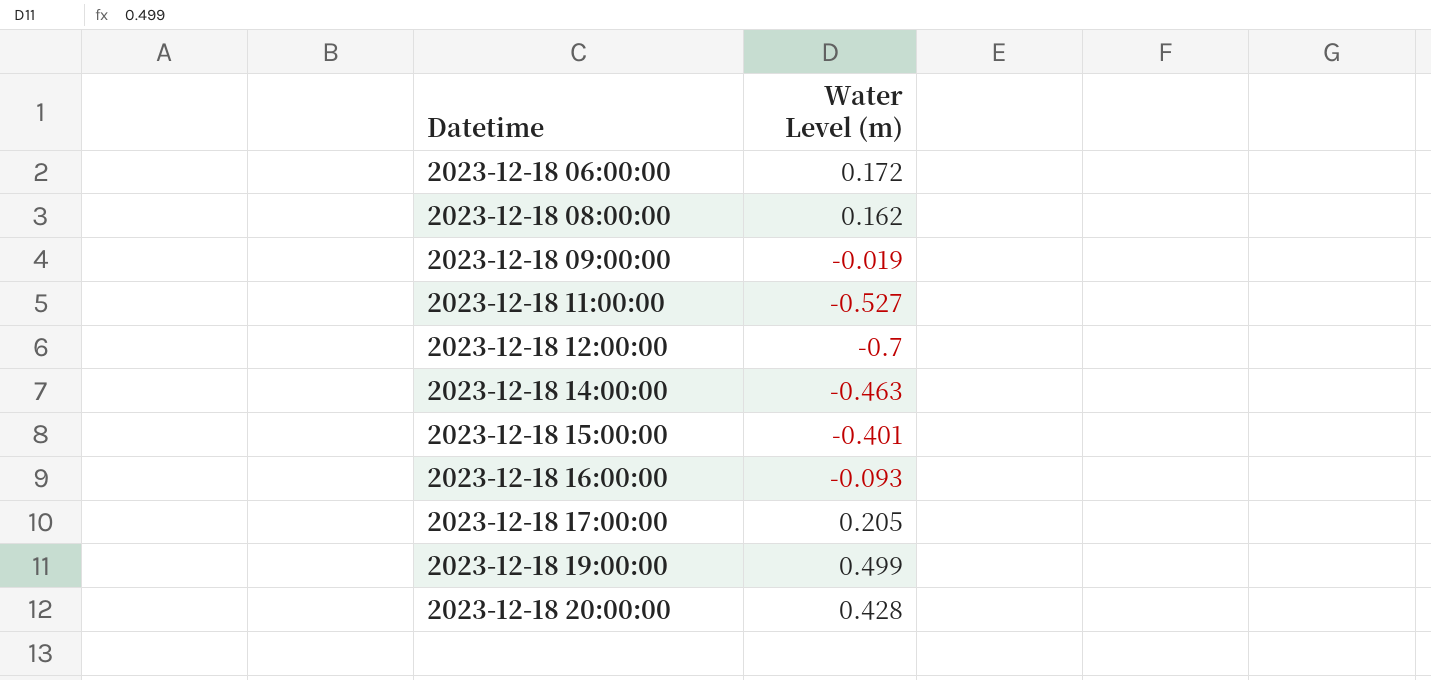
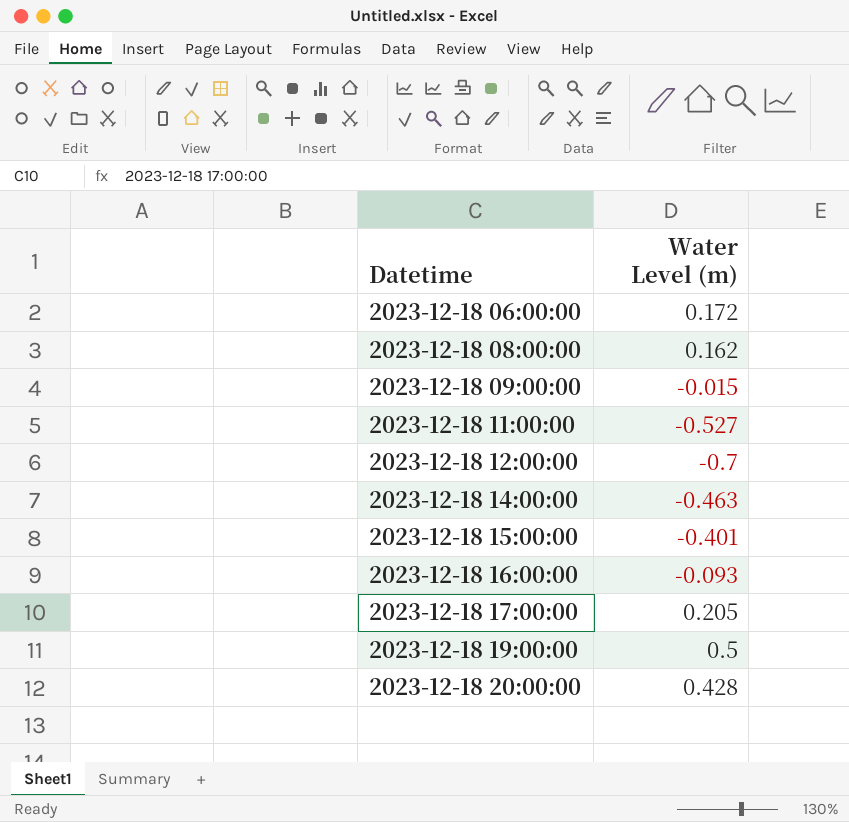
2023-12-18 09:00:00 | Water Level (m): -0.019 -> -0.015
2023-12-18 19:00:00 | Water Level (m): 0.499 -> 0.5

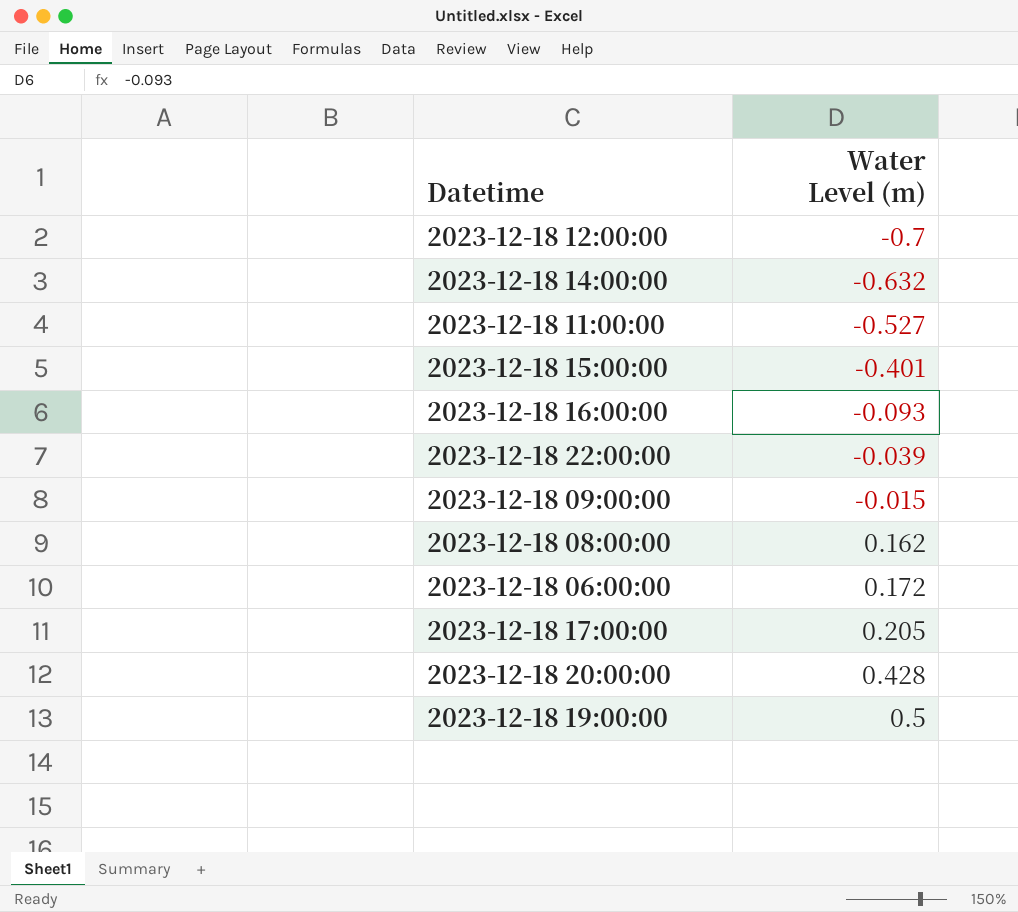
row order: Datetime ascending -> Water Level (m) ascending
2023-12-18 14:00:00 | Water Level (m): -0.463 -> -0.632
row 2023-12-18 22:00:00: none -> -0.039

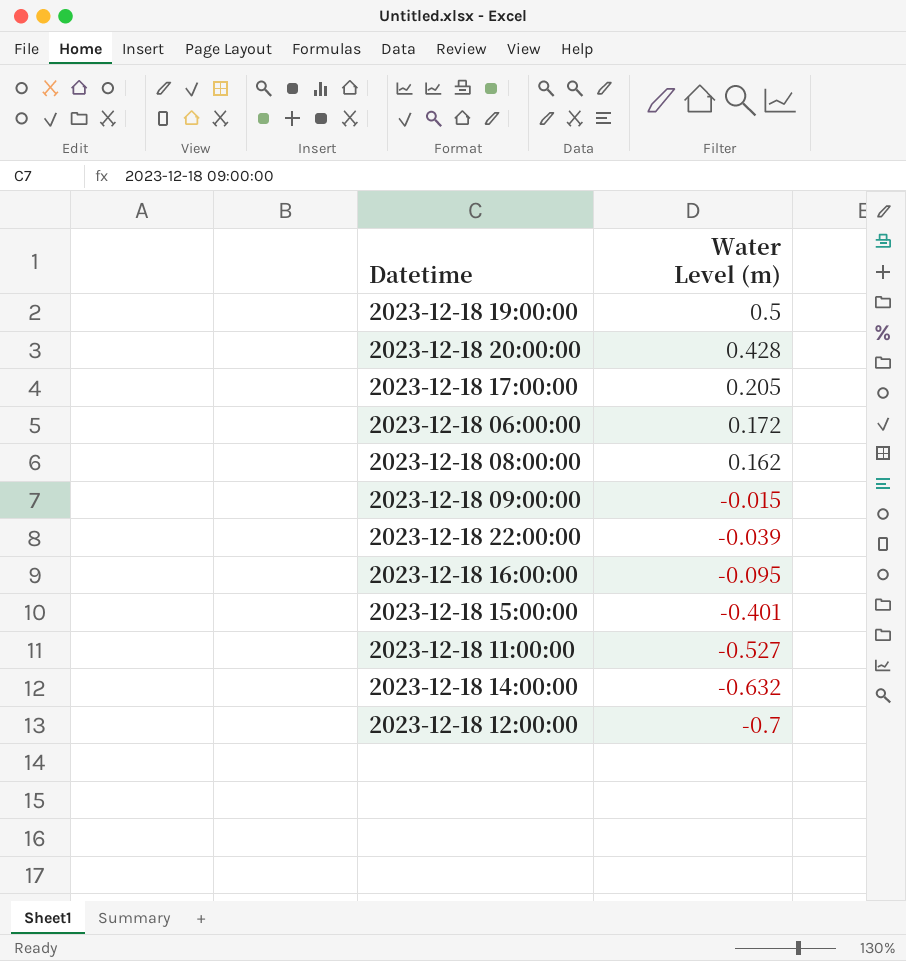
row order: Water Level (m) ascending -> Water Level (m) descending
2023-12-18 16:00:00 | Water Level (m): -0.093 -> -0.095

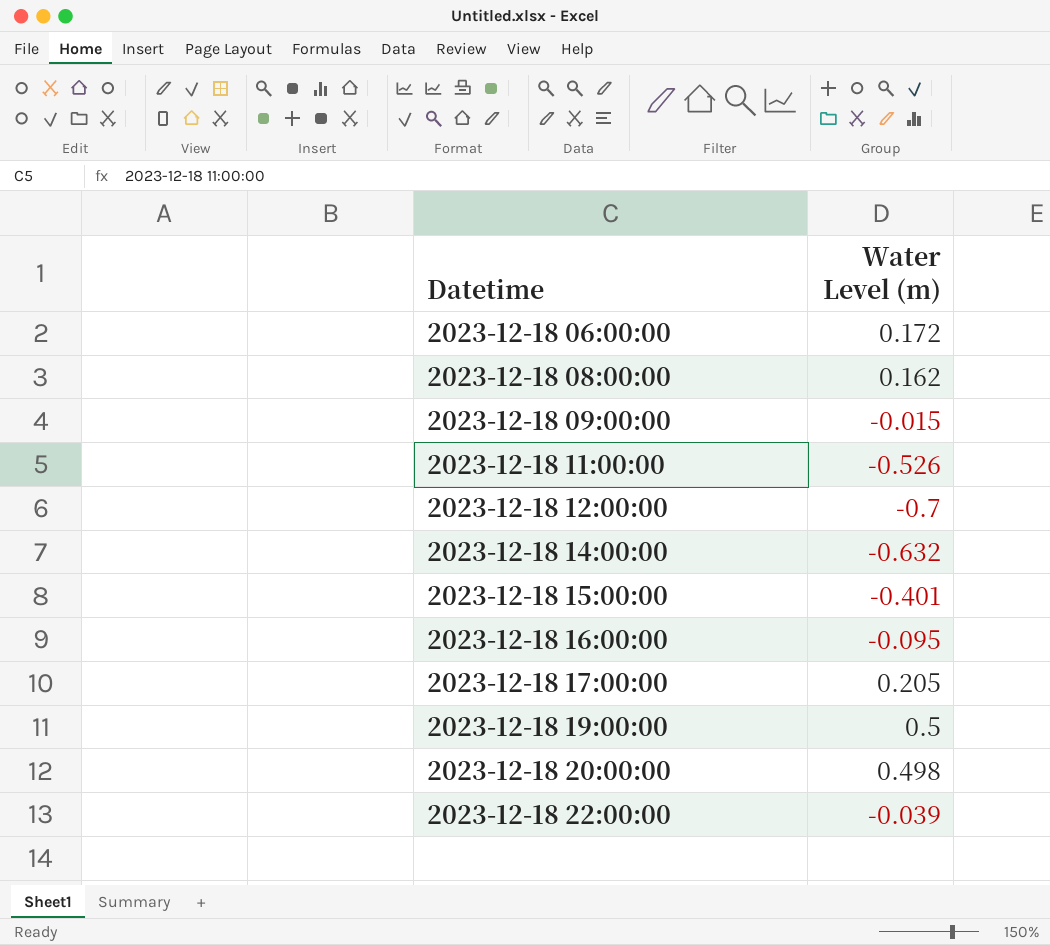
row order: Water Level (m) descending -> Datetime ascending
2023-12-18 11:00:00 | Water Level (m): -0.527 -> -0.526
2023-12-18 20:00:00 | Water Level (m): 0.428 -> 0.498

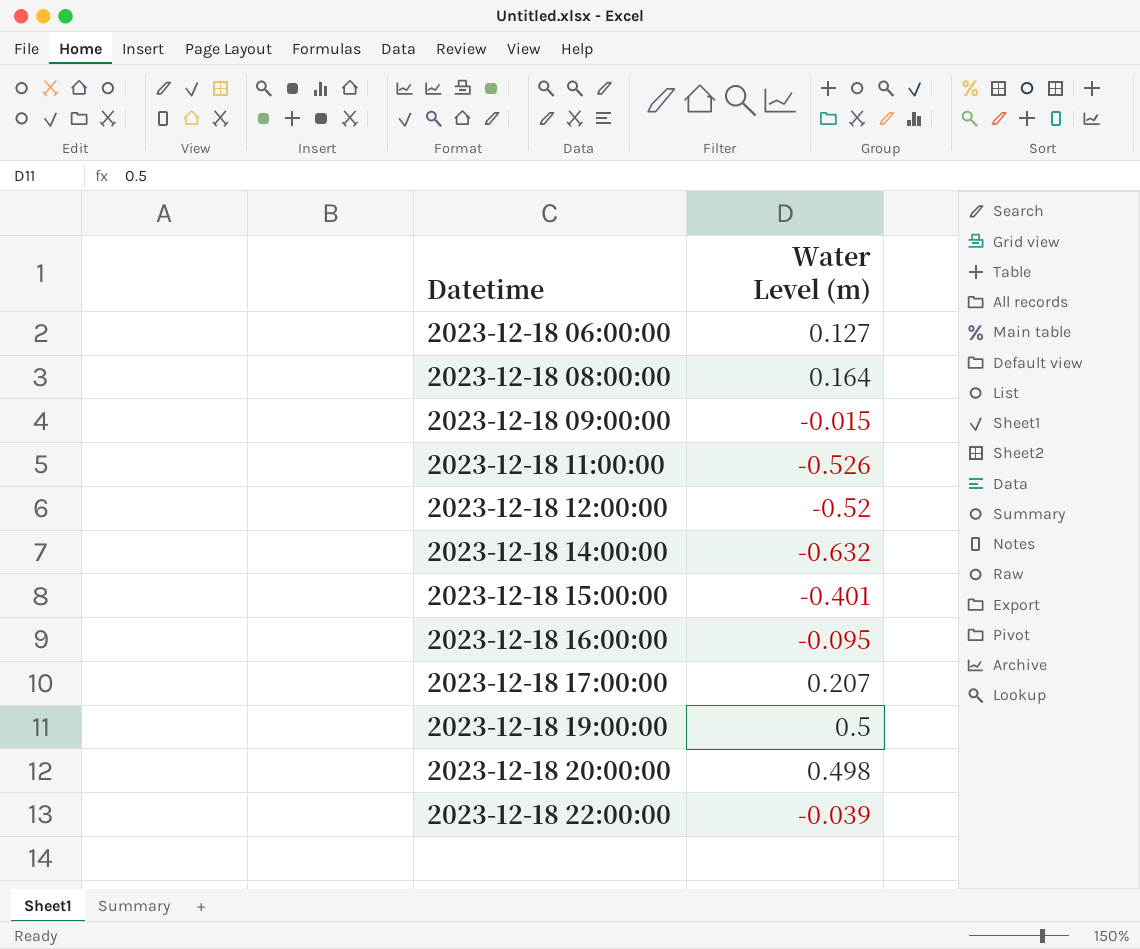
2023-12-18 06:00:00 | Water Level (m): 0.172 -> 0.127
2023-12-18 08:00:00 | Water Level (m): 0.162 -> 0.164
2023-12-18 12:00:00 | Water Level (m): -0.7 -> -0.52
2023-12-18 17:00:00 | Water Level (m): 0.205 -> 0.207

